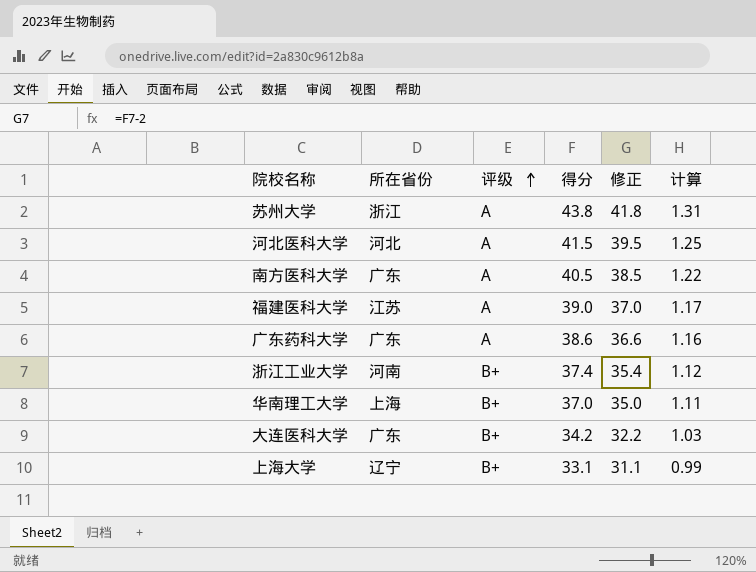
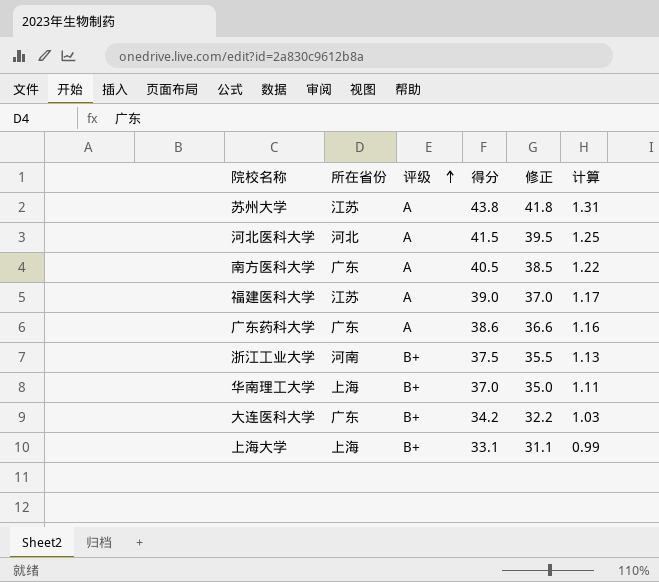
苏州大学 | 所在省份: 浙江 -> 江苏
浙江工业大学 | 得分: 37.4 -> 37.5
浙江工业大学 | 修正: 35.4 -> 35.5
浙江工业大学 | 计算: 1.12 -> 1.13
上海大学 | 所在省份: 辽宁 -> 上海

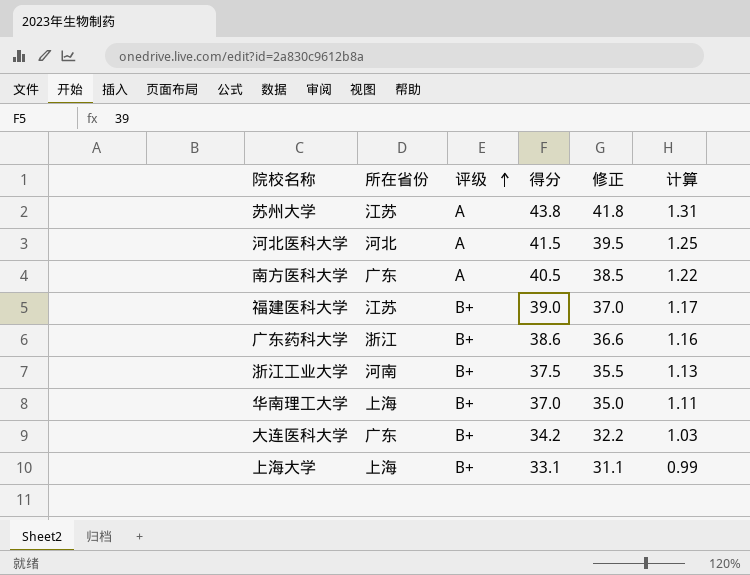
福建医科大学 | 评级: A -> B+
广东药科大学 | 所在省份: 广东 -> 浙江
广东药科大学 | 评级: A -> B+

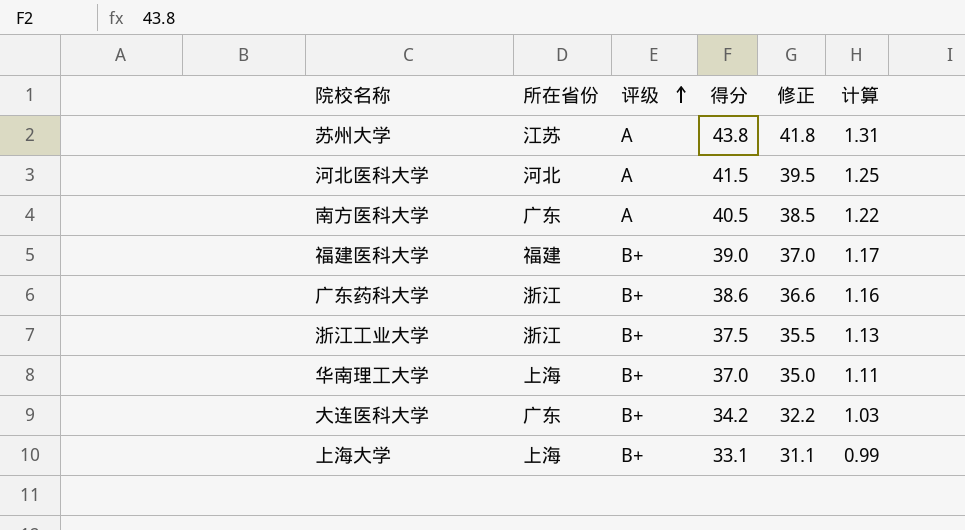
福建医科大学 | 所在省份: 江苏 -> 福建
浙江工业大学 | 所在省份: 河南 -> 浙江

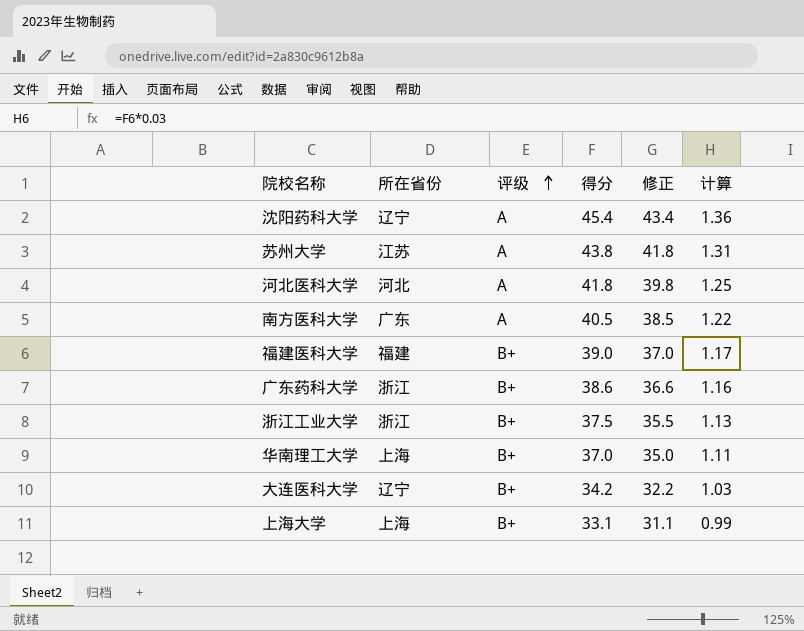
row 沈阳药科大学: none -> 辽宁 | A | 45.4 | 43.4 | 1.36
河北医科大学 | 得分: 41.5 -> 41.8
河北医科大学 | 修正: 39.5 -> 39.8
大连医科大学 | 所在省份: 广东 -> 辽宁

